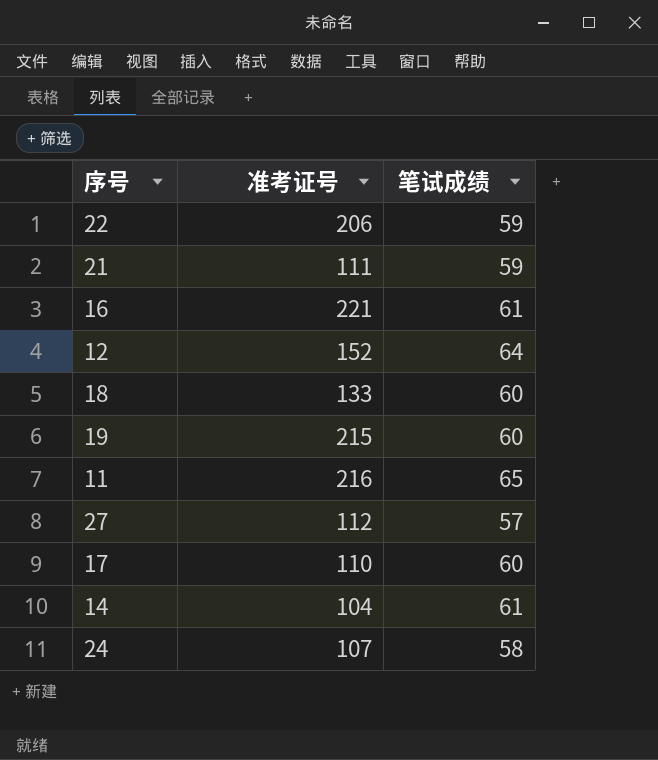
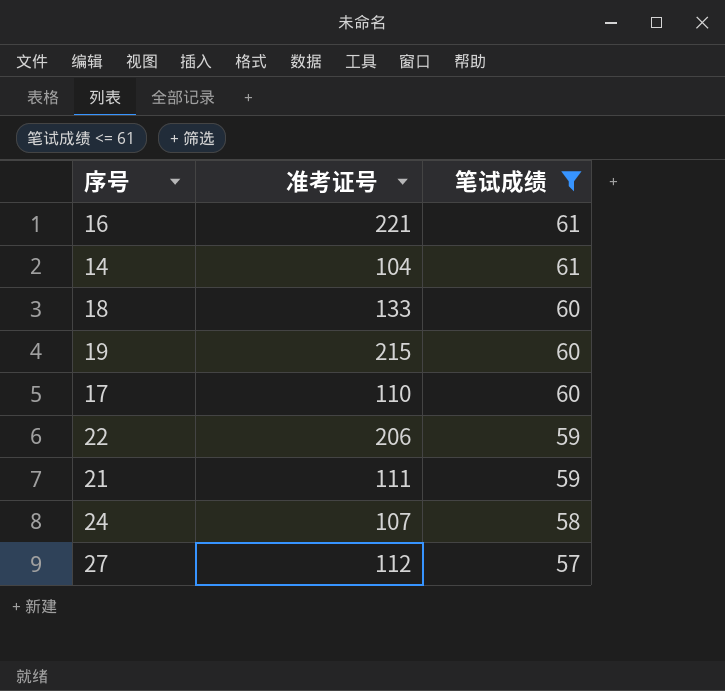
filter: none -> 笔试成绩 <= 61
row order: none -> 笔试成绩 descending

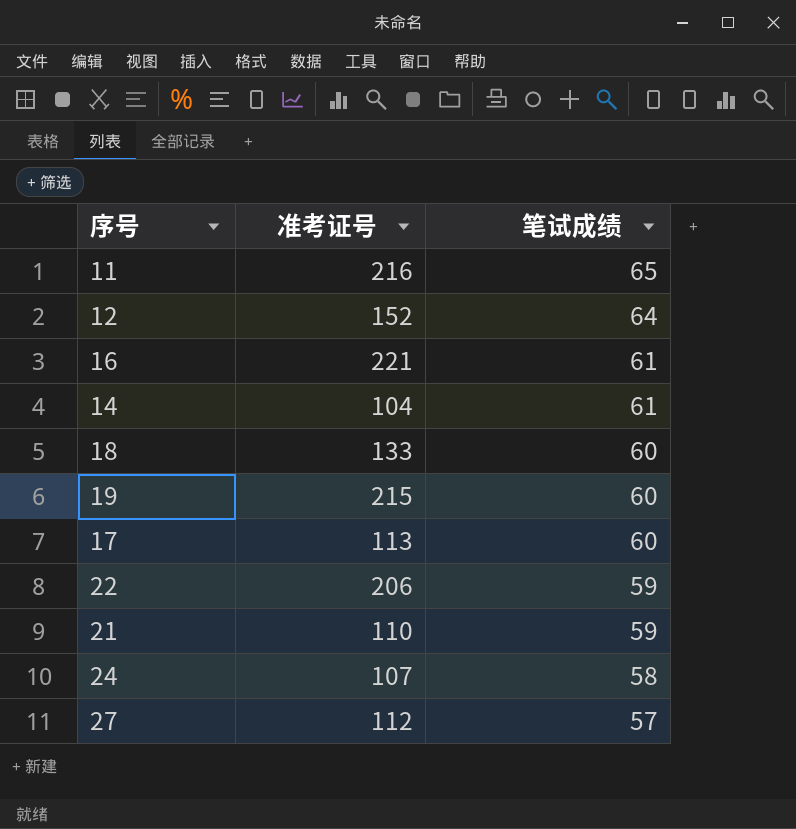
filter: 笔试成绩 <= 61 -> none
17 | 准考证号: 110 -> 113
21 | 准考证号: 111 -> 110

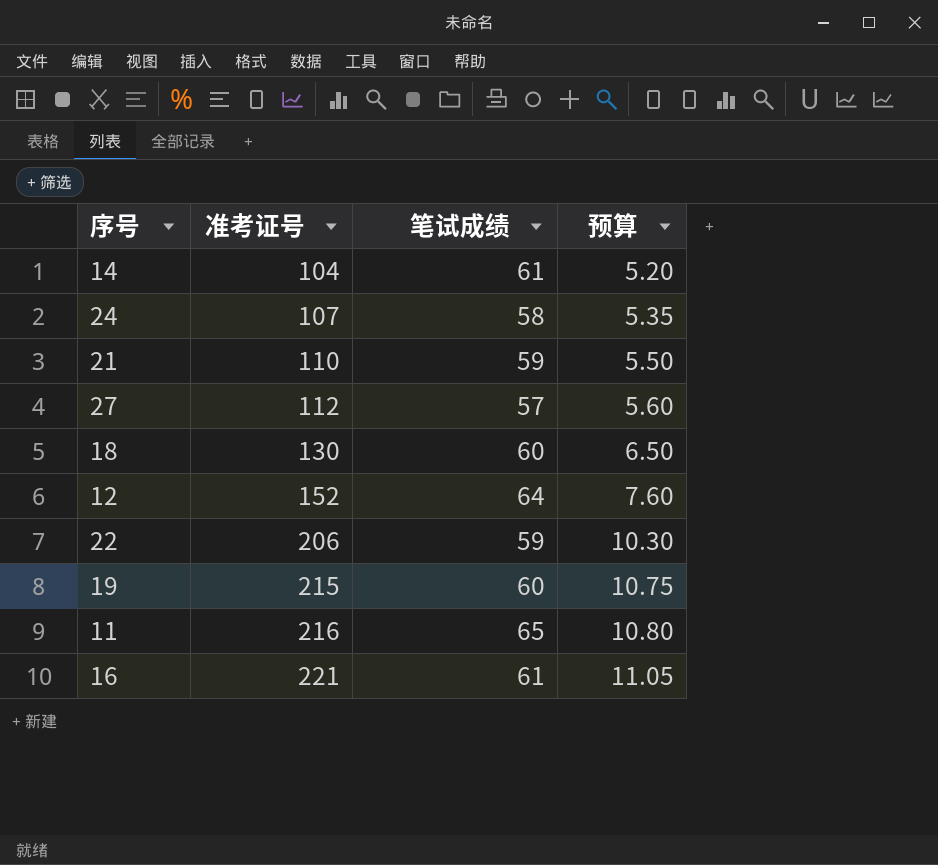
row order: 笔试成绩 descending -> 准考证号 ascending
column 预算 | formula: none -> [准考证号] * 0.05
row 17: 113 | 60 -> none
18 | 准考证号: 133 -> 130

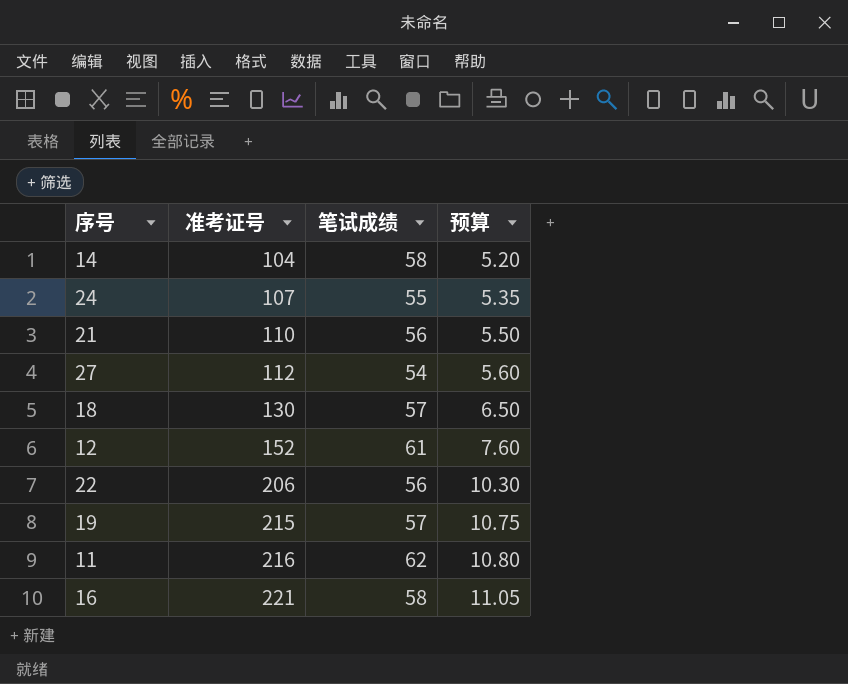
14 | 笔试成绩: 61 -> 58
24 | 笔试成绩: 58 -> 55
21 | 笔试成绩: 59 -> 56
27 | 笔试成绩: 57 -> 54
18 | 笔试成绩: 60 -> 57
12 | 笔试成绩: 64 -> 61
22 | 笔试成绩: 59 -> 56
19 | 笔试成绩: 60 -> 57
11 | 笔试成绩: 65 -> 62
16 | 笔试成绩: 61 -> 58

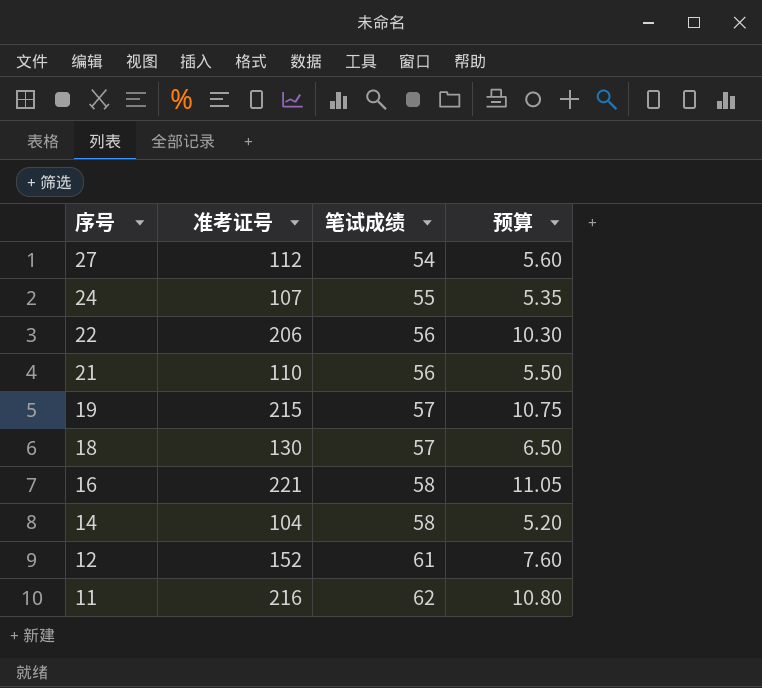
row order: 准考证号 ascending -> 序号 descending

